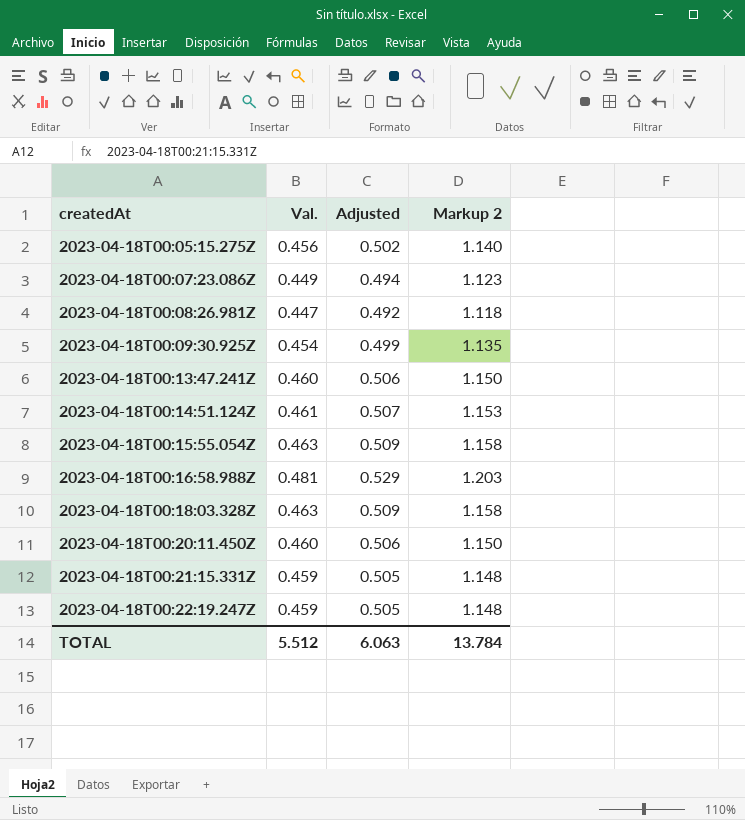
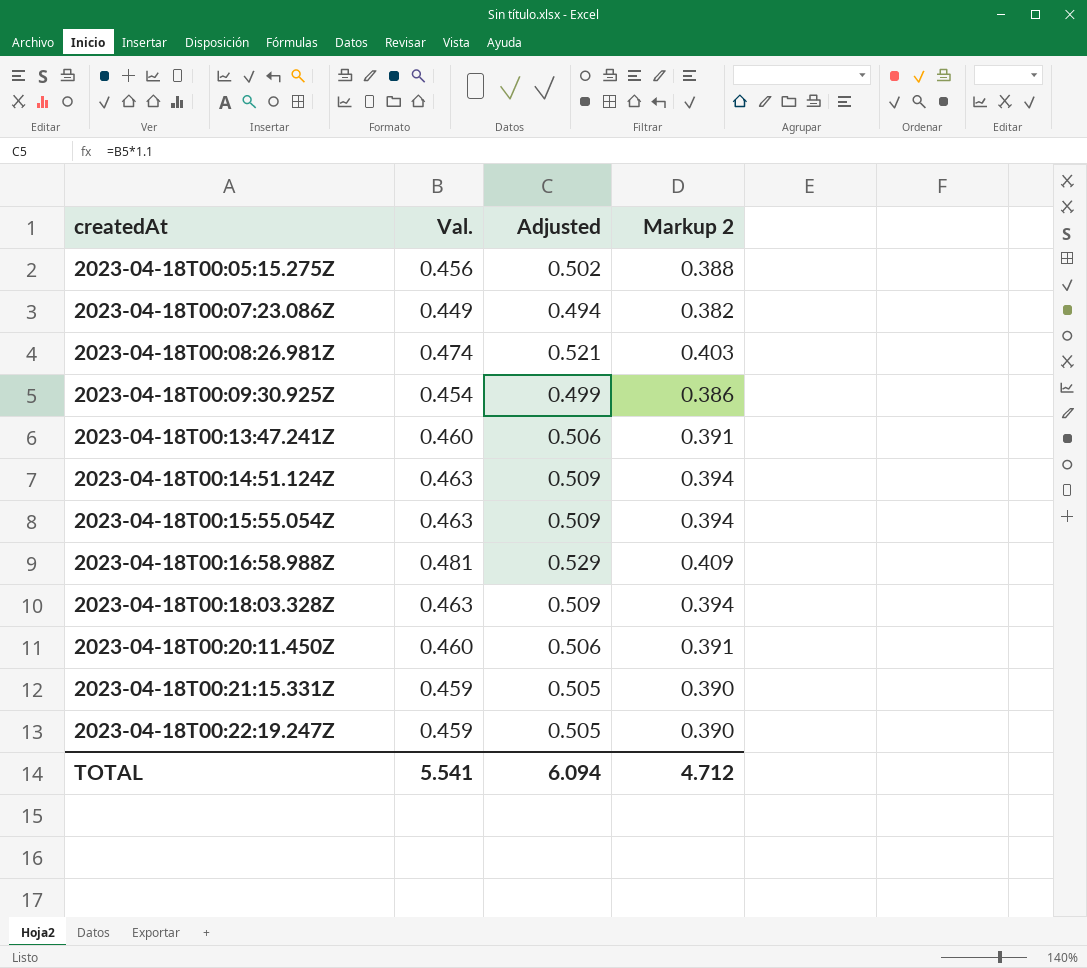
column Markup 2 | formula: [Val.] * 2.5 -> [Val.] * 0.85
2023-04-18T00:08:26.981Z | Val.: 0.447 -> 0.474
2023-04-18T00:08:26.981Z | Adjusted: 0.492 -> 0.521
2023-04-18T00:14:51.124Z | Val.: 0.461 -> 0.463
2023-04-18T00:14:51.124Z | Adjusted: 0.507 -> 0.509
TOTAL | Val.: 5.512 -> 5.541
TOTAL | Adjusted: 6.063 -> 6.094
TOTAL | Markup 2: 13.784 -> 4.712

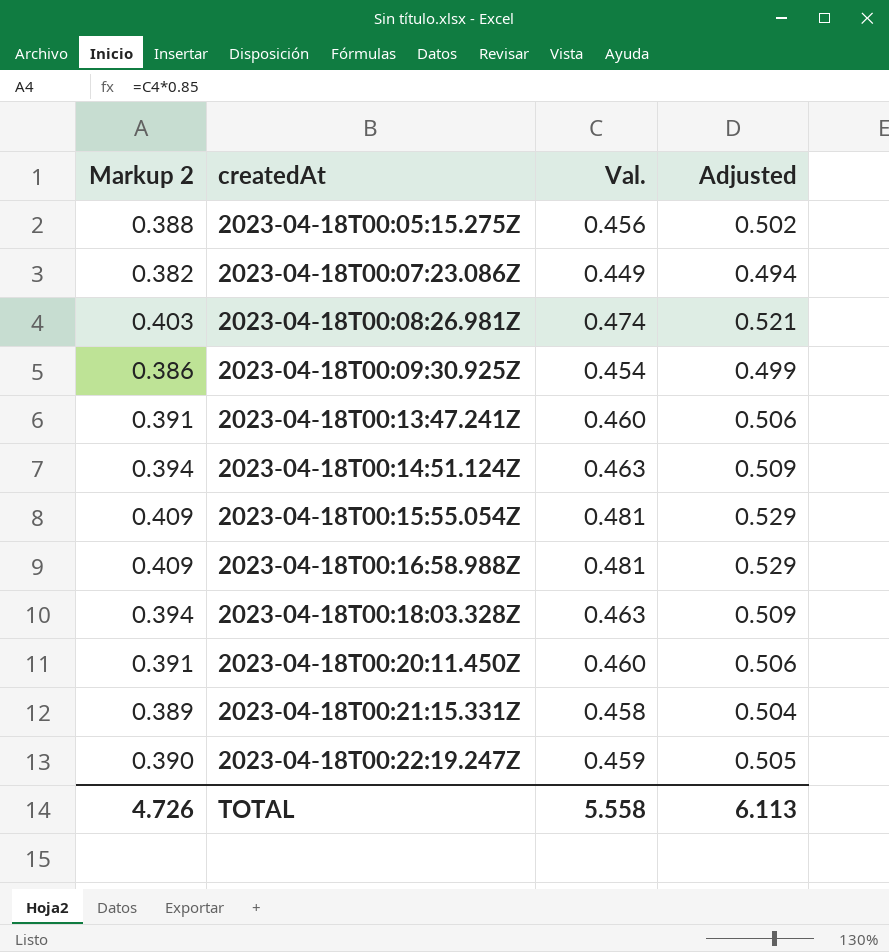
column Markup 2 | position: 4 -> 1
2023-04-18T00:15:55.054Z | Markup 2: 0.394 -> 0.409
2023-04-18T00:15:55.054Z | Val.: 0.463 -> 0.481
2023-04-18T00:15:55.054Z | Adjusted: 0.509 -> 0.529
2023-04-18T00:21:15.331Z | Markup 2: 0.390 -> 0.389
2023-04-18T00:21:15.331Z | Val.: 0.459 -> 0.458
2023-04-18T00:21:15.331Z | Adjusted: 0.505 -> 0.504
TOTAL | Markup 2: 4.712 -> 4.726
TOTAL | Val.: 5.541 -> 5.558
TOTAL | Adjusted: 6.094 -> 6.113

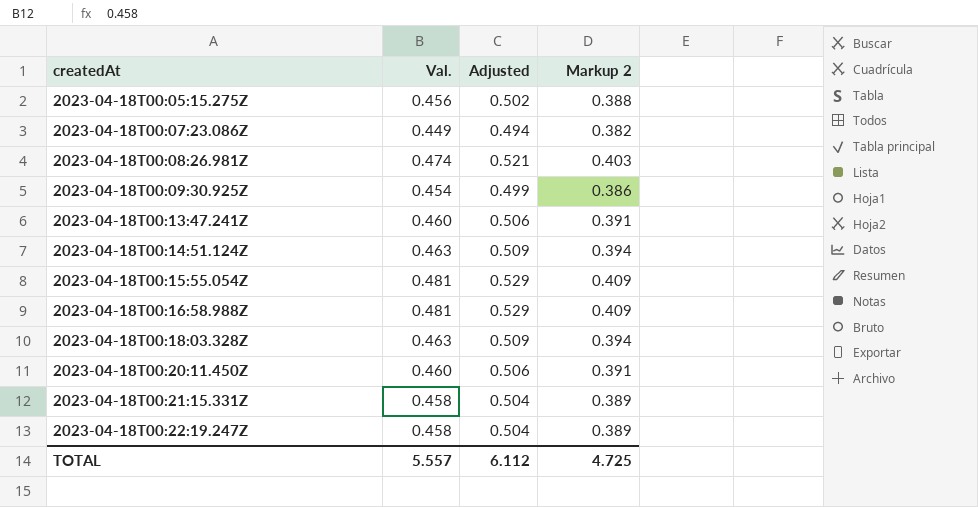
column Markup 2 | position: 1 -> 4
2023-04-18T00:22:19.247Z | Val.: 0.459 -> 0.458
2023-04-18T00:22:19.247Z | Adjusted: 0.505 -> 0.504
2023-04-18T00:22:19.247Z | Markup 2: 0.390 -> 0.389
TOTAL | Val.: 5.558 -> 5.557
TOTAL | Adjusted: 6.113 -> 6.112
TOTAL | Markup 2: 4.726 -> 4.725

